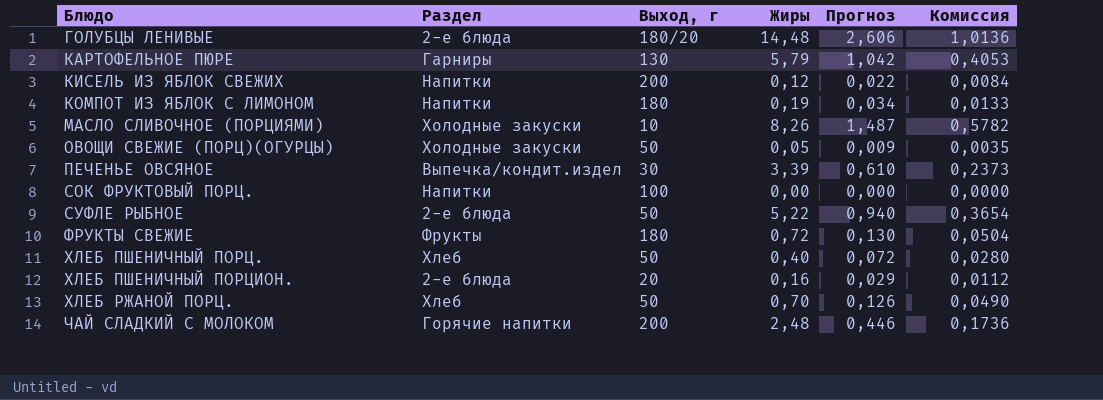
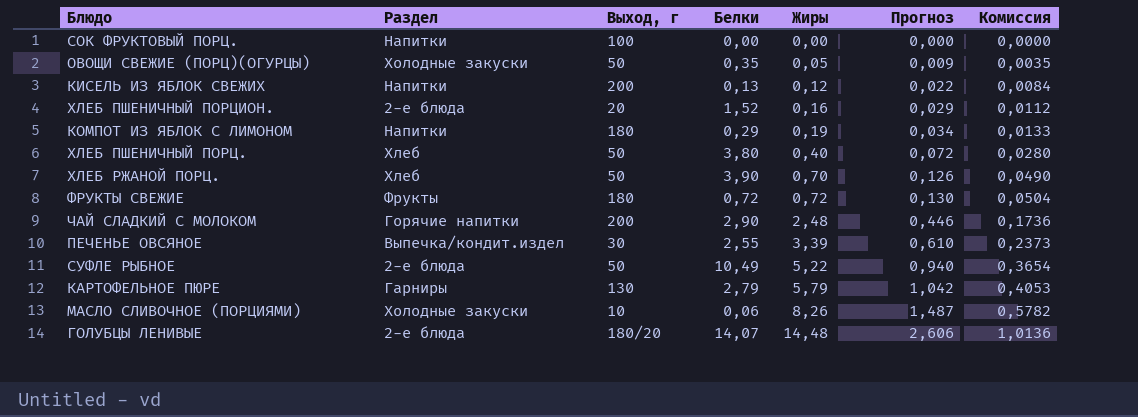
row order: Блюдо ascending -> Жиры ascending
column Белки | position: none -> 4

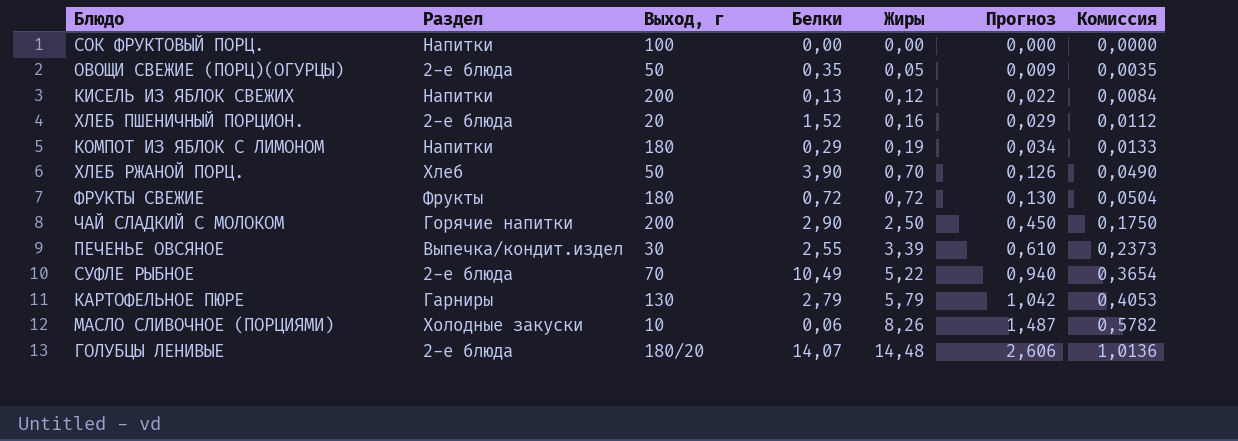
row ХЛЕБ ПШЕНИЧНЫЙ ПОРЦ.: Хлеб | 50 | 3,80 | 0,40 | 0,072 | 0,0280 -> none
ОВОЩИ СВЕЖИЕ (ПОРЦ)(ОГУРЦЫ) | Раздел: Холодные закуски -> 2-е блюда
ЧАЙ СЛАДКИЙ С МОЛОКОМ | Жиры: 2,48 -> 2,50
ЧАЙ СЛАДКИЙ С МОЛОКОМ | Прогноз: 0,446 -> 0,450
ЧАЙ СЛАДКИЙ С МОЛОКОМ | Комиссия: 0,1736 -> 0,1750
СУФЛЕ РЫБНОЕ | Выход, г: 50 -> 70

